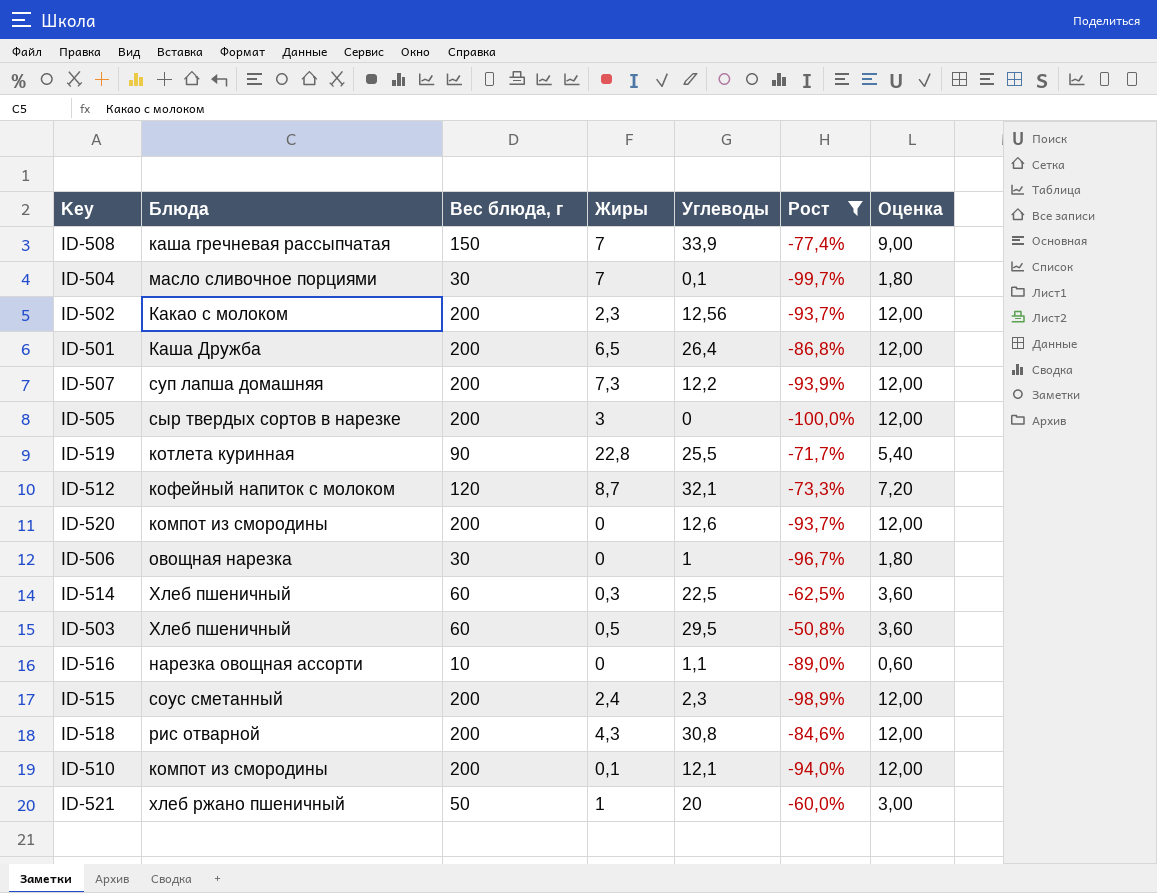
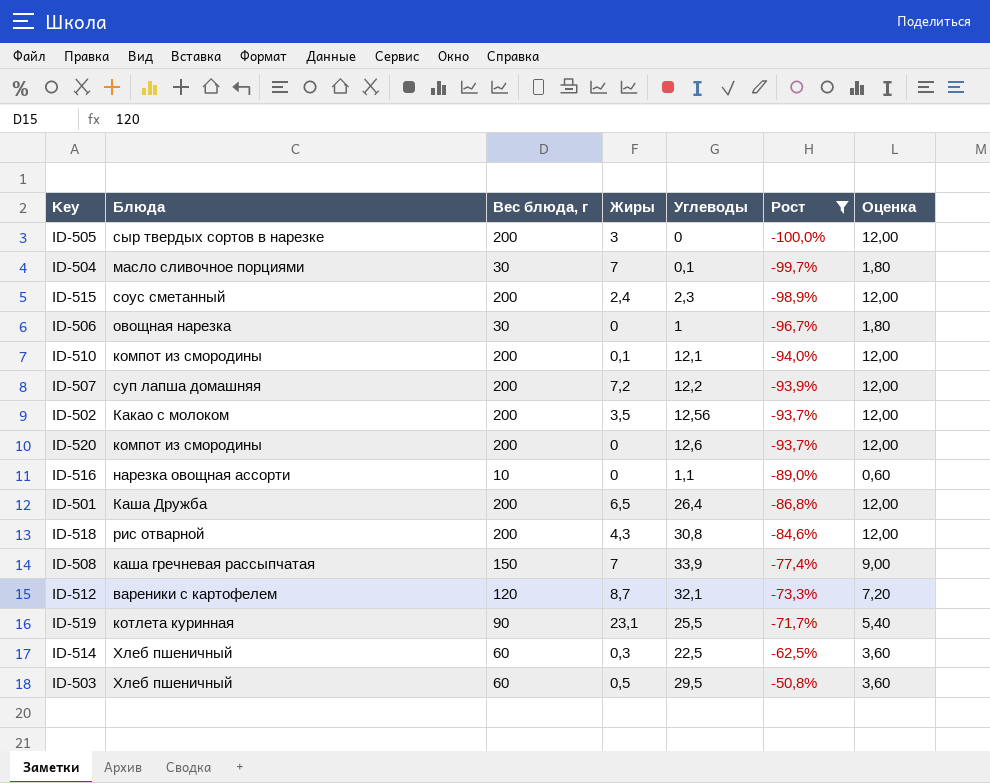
row order: none -> Рост ascending
row ID-521: хлеб ржано пшеничный | 50 | 1 | 20 | -60,0% | 3,00 -> none
ID-507 | Жиры: 7,3 -> 7,2
ID-502 | Жиры: 2,3 -> 3,5
ID-512 | Блюда: кофейный напиток с молоком -> вареники с картофелем
ID-519 | Жиры: 22,8 -> 23,1

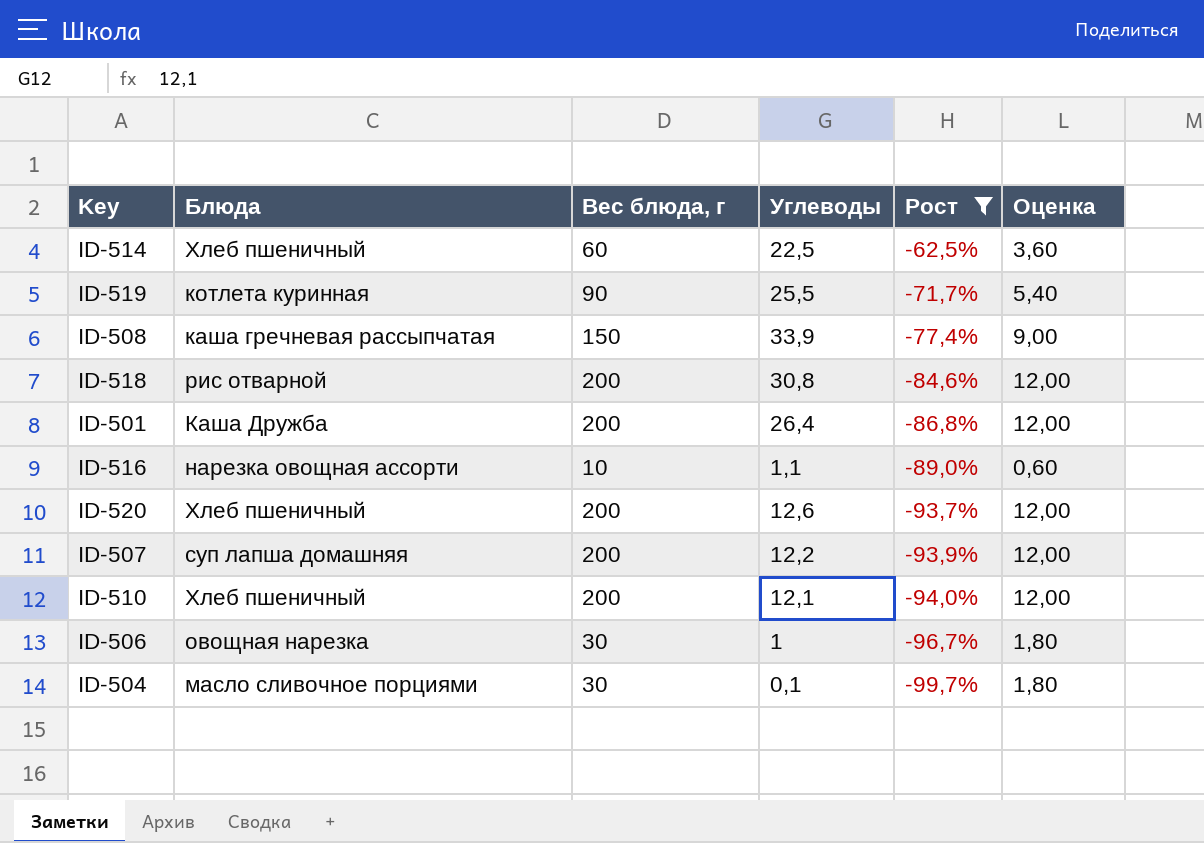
row order: Рост ascending -> Рост descending
column Жиры | position: 4 -> none
row ID-505: сыр твердых сортов в нарезке | 200 | 3 | 0 | -100,0% | 12,00 -> none
row ID-515: соус сметанный | 200 | 2,4 | 2,3 | -98,9% | 12,00 -> none
row ID-502: Какао с молоком | 200 | 3,5 | 12,56 | -93,7% | 12,00 -> none
row ID-512: вареники с картофелем | 120 | 8,7 | 32,1 | -73,3% | 7,20 -> none
row ID-503: Хлеб пшеничный | 60 | 0,5 | 29,5 | -50,8% | 3,60 -> none
ID-520 | Блюда: компот из смородины -> Хлеб пшеничный
ID-510 | Блюда: компот из смородины -> Хлеб пшеничный

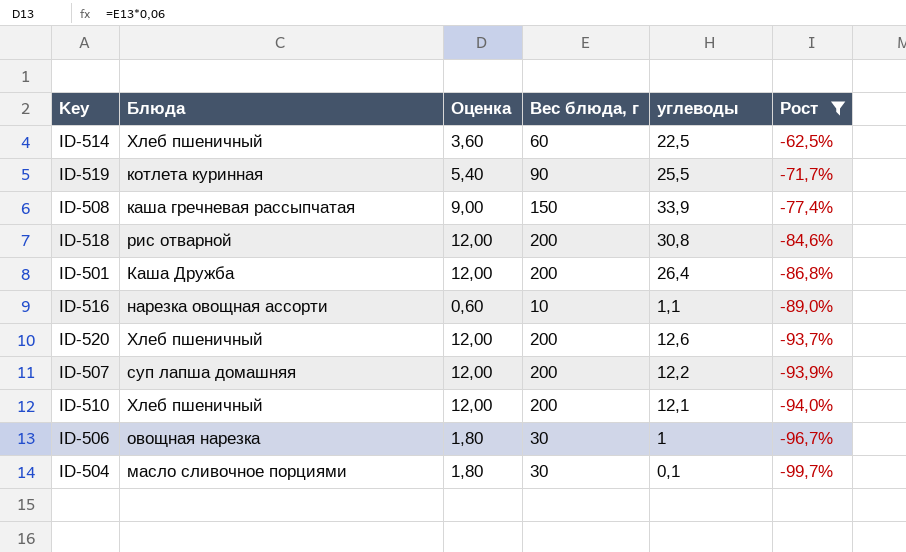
column Оценка | position: 6 -> 3
column name: Углеводы -> углеводы

